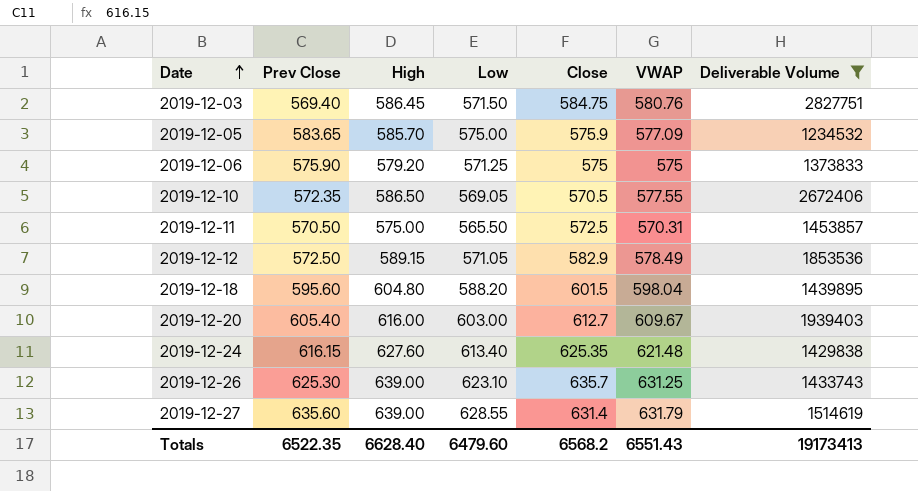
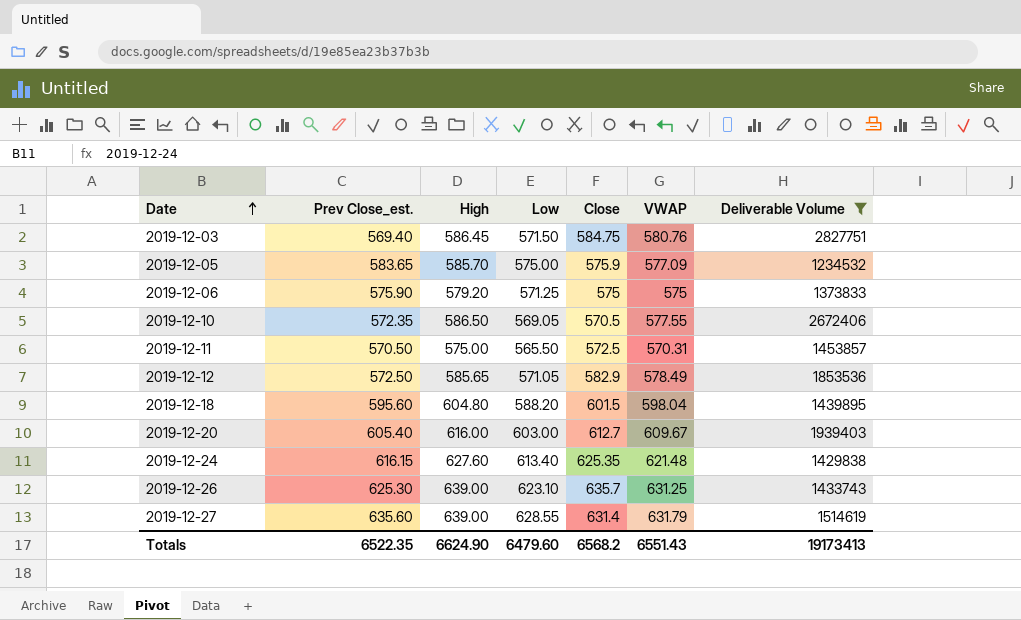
column name: Prev Close -> Prev Close_est.
2019-12-12 | High: 589.15 -> 585.65
Totals | High: 6628.40 -> 6624.90

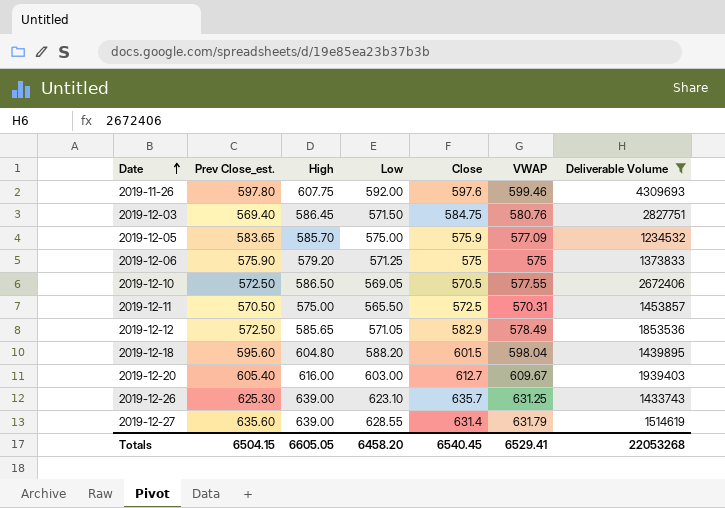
row 2019-12-24: 616.15 | 627.60 | 613.40 | 625.35 | 621.48 | 1429838 -> none
row 2019-11-26: none -> 597.80 | 607.75 | 592.00 | 597.6 | 599.46 | 4309693
2019-12-10 | Prev Close_est.: 572.35 -> 572.50
Totals | Prev Close_est.: 6522.35 -> 6504.15
Totals | High: 6624.90 -> 6605.05
Totals | Low: 6479.60 -> 6458.20
Totals | Close: 6568.2 -> 6540.45
Totals | VWAP: 6551.43 -> 6529.41
Totals | Deliverable Volume: 19173413 -> 22053268

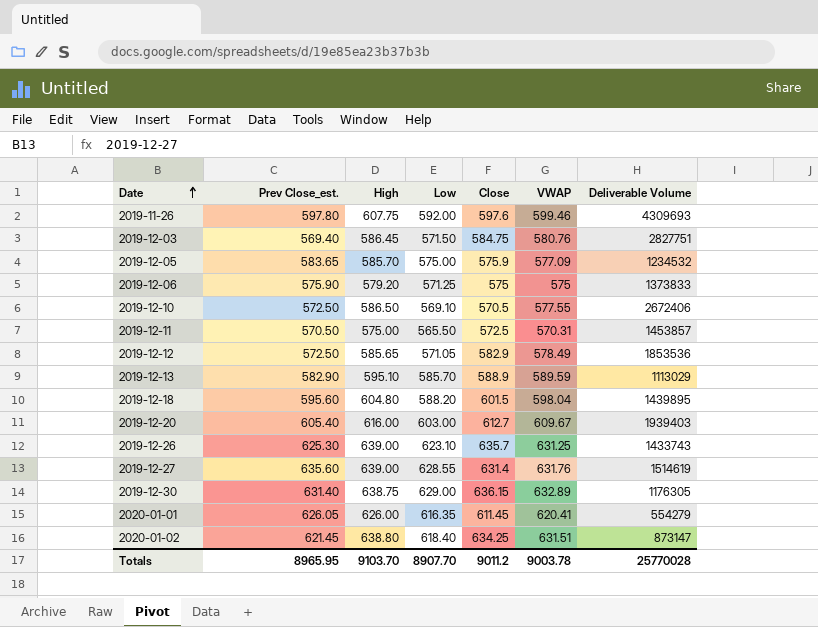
filter: Deliverable Volume >= 1234532 -> none
2019-12-10 | Low: 569.05 -> 569.10
2019-12-27 | VWAP: 631.79 -> 631.76
Totals | Prev Close_est.: 6504.15 -> 8965.95
Totals | High: 6605.05 -> 9103.70
Totals | Low: 6458.20 -> 8907.70
Totals | Close: 6540.45 -> 9011.2
Totals | VWAP: 6529.41 -> 9003.78
Totals | Deliverable Volume: 22053268 -> 25770028

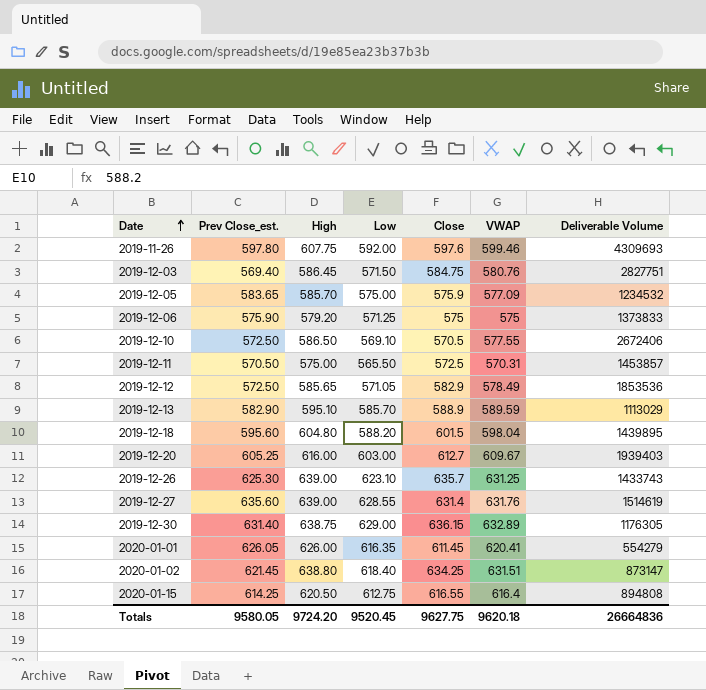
2019-12-20 | Prev Close_est.: 605.40 -> 605.25
row 2020-01-15: none -> 614.25 | 620.50 | 612.75 | 616.55 | 616.4 | 894808
Totals | Prev Close_est.: 8965.95 -> 9580.05
Totals | High: 9103.70 -> 9724.20
Totals | Low: 8907.70 -> 9520.45
Totals | Close: 9011.2 -> 9627.75
Totals | VWAP: 9003.78 -> 9620.18
Totals | Deliverable Volume: 25770028 -> 26664836

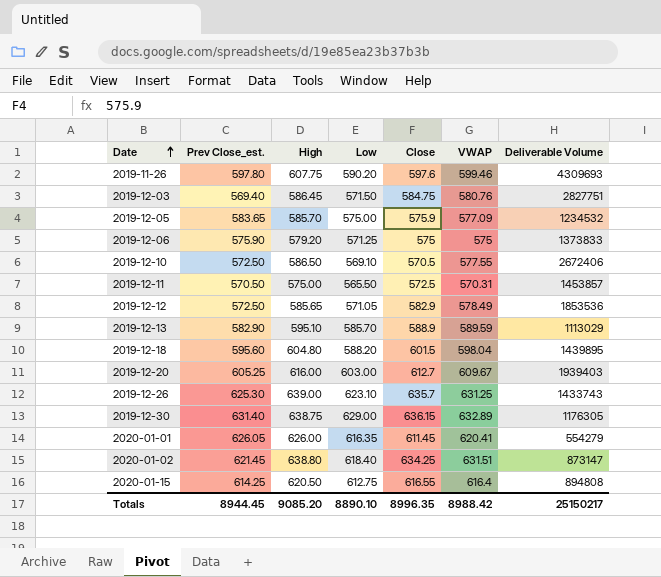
row 2019-12-27: 635.60 | 639.00 | 628.55 | 631.4 | 631.76 | 1514619 -> none
2019-11-26 | Low: 592.00 -> 590.20
Totals | Prev Close_est.: 9580.05 -> 8944.45
Totals | High: 9724.20 -> 9085.20
Totals | Low: 9520.45 -> 8890.10
Totals | Close: 9627.75 -> 8996.35
Totals | VWAP: 9620.18 -> 8988.42
Totals | Deliverable Volume: 26664836 -> 25150217

